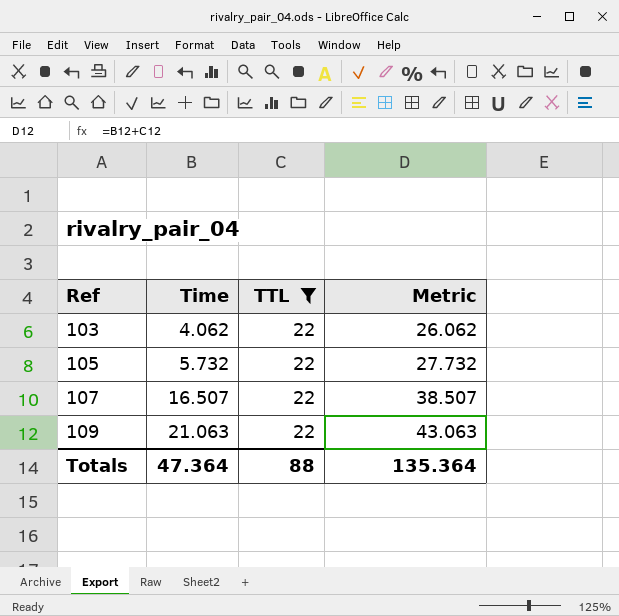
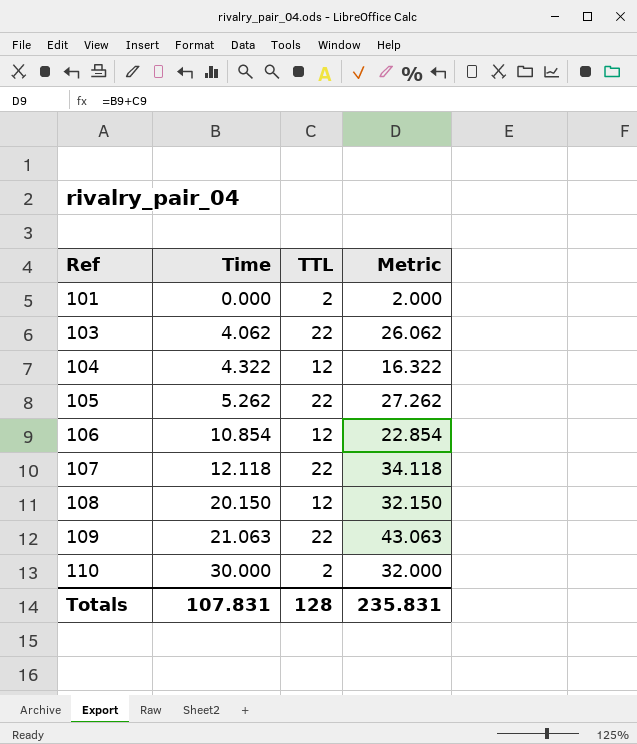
filter: TTL = 22 -> none
105 | Time: 5.732 -> 5.262
105 | Metric: 27.732 -> 27.262
107 | Time: 16.507 -> 12.118
107 | Metric: 38.507 -> 34.118
Totals | Time: 47.364 -> 107.831
Totals | TTL: 88 -> 128
Totals | Metric: 135.364 -> 235.831

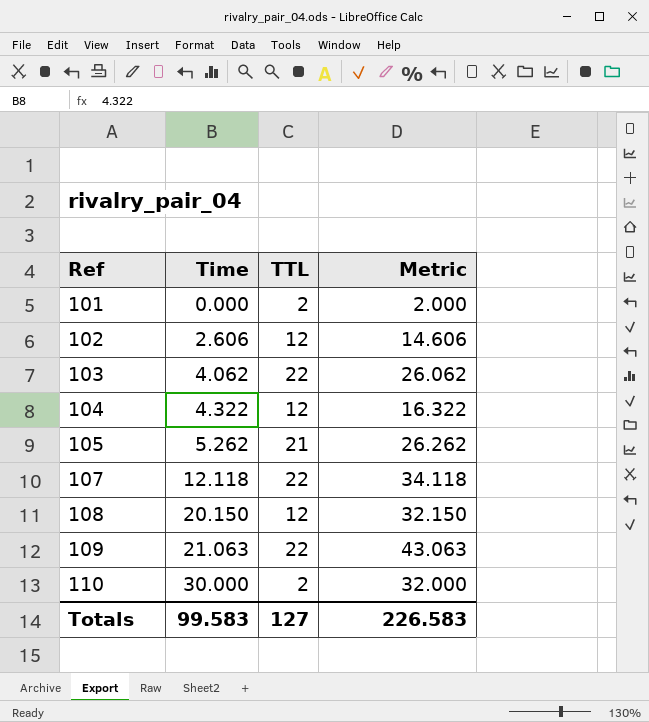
row 106: 10.854 | 12 | 22.854 -> none
row 102: none -> 2.606 | 12 | 14.606
105 | TTL: 22 -> 21
105 | Metric: 27.262 -> 26.262
Totals | Time: 107.831 -> 99.583
Totals | TTL: 128 -> 127
Totals | Metric: 235.831 -> 226.583

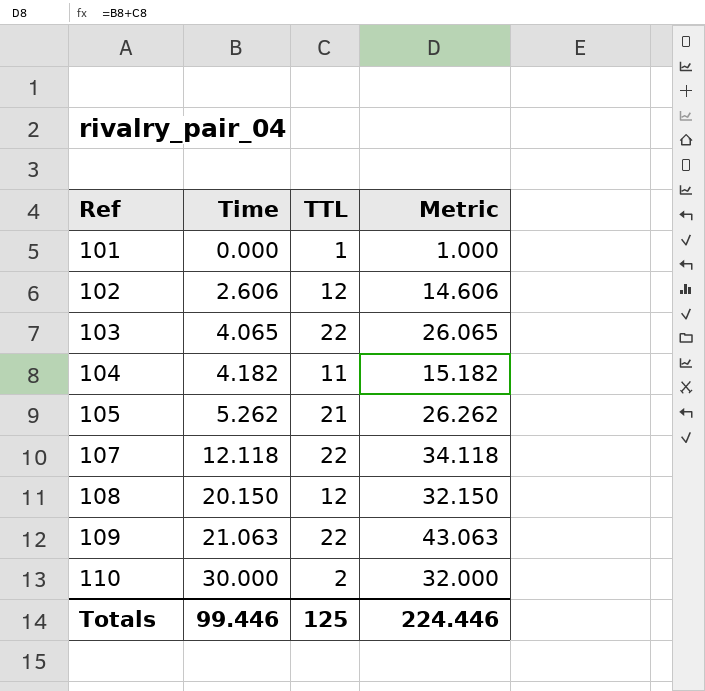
101 | TTL: 2 -> 1
101 | Metric: 2.000 -> 1.000
103 | Time: 4.062 -> 4.065
103 | Metric: 26.062 -> 26.065
104 | Time: 4.322 -> 4.182
104 | TTL: 12 -> 11
104 | Metric: 16.322 -> 15.182
Totals | Time: 99.583 -> 99.446
Totals | TTL: 127 -> 125
Totals | Metric: 226.583 -> 224.446

